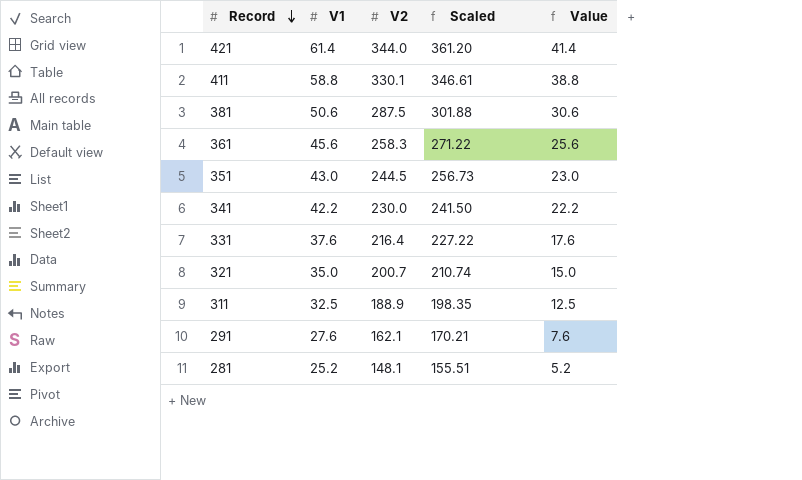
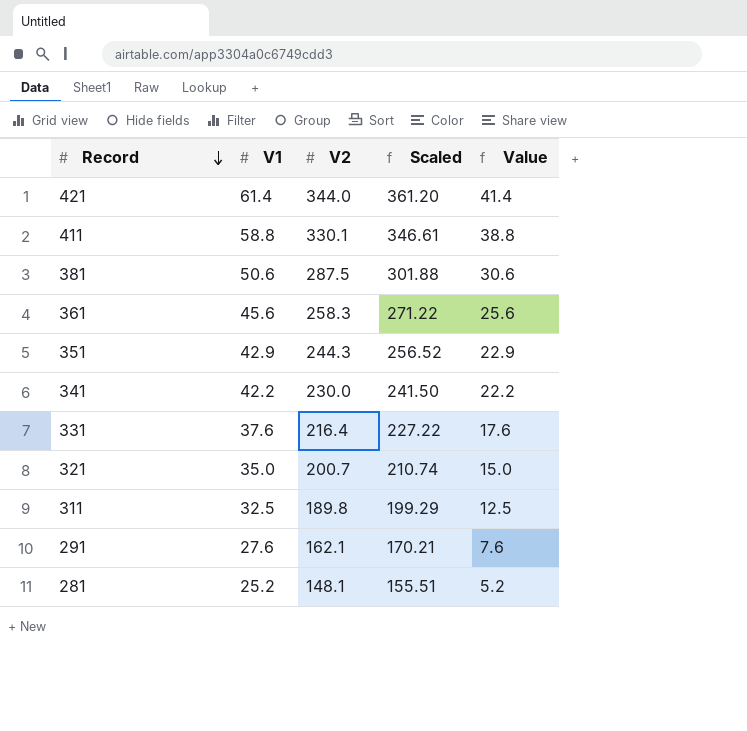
351 | V1: 43.0 -> 42.9
351 | V2: 244.5 -> 244.3
351 | Scaled: 256.73 -> 256.52
351 | Value: 23.0 -> 22.9
311 | V2: 188.9 -> 189.8
311 | Scaled: 198.35 -> 199.29

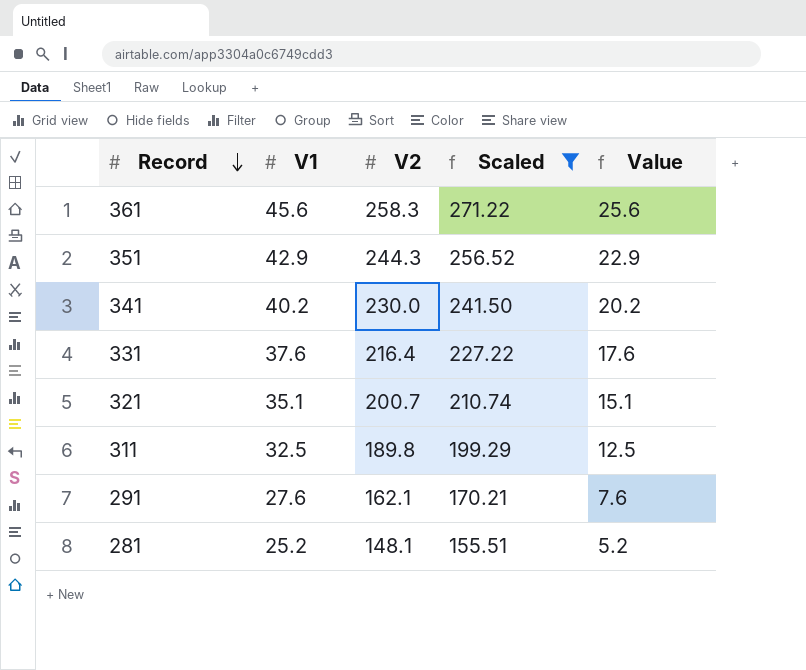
filter: none -> Scaled <= 271.22
341 | V1: 42.2 -> 40.2
341 | Value: 22.2 -> 20.2
321 | V1: 35.0 -> 35.1
321 | Value: 15.0 -> 15.1

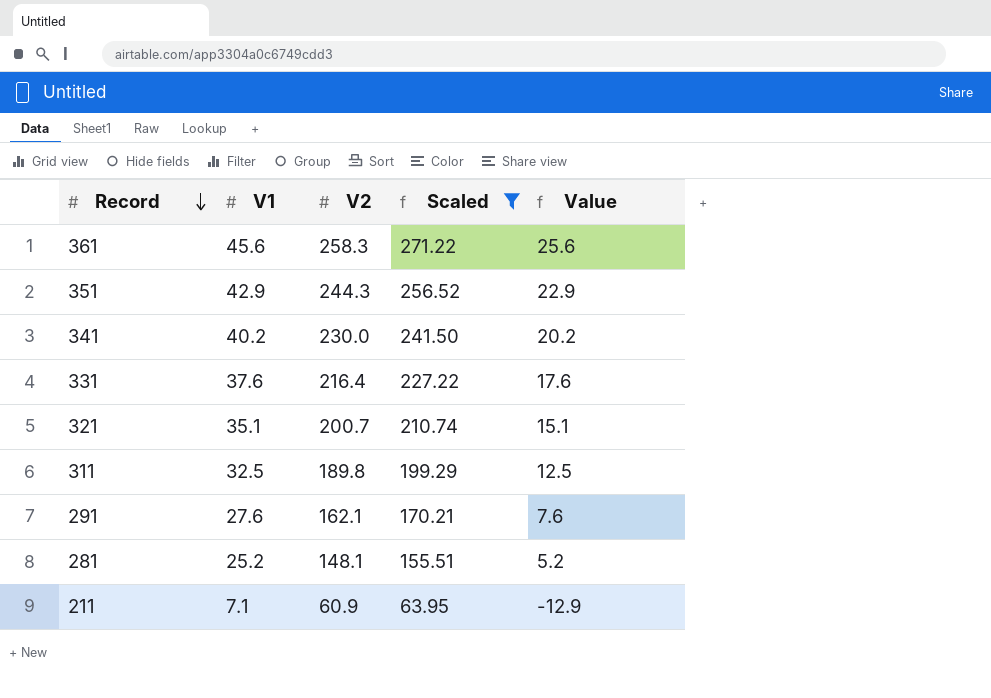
row 211: none -> 7.1 | 60.9 | 63.95 | -12.9

